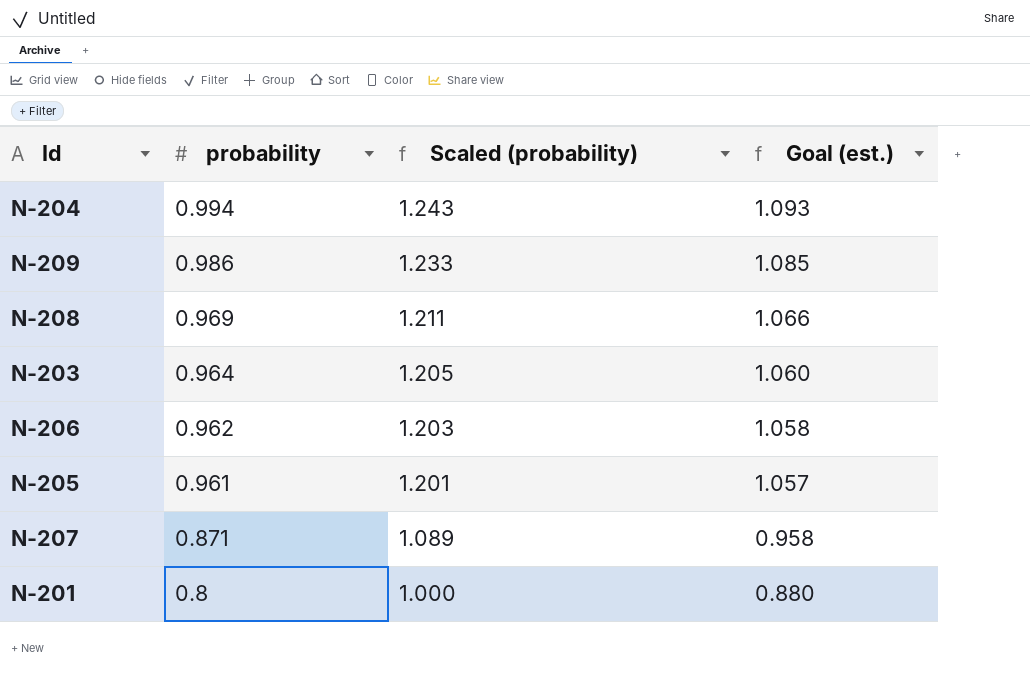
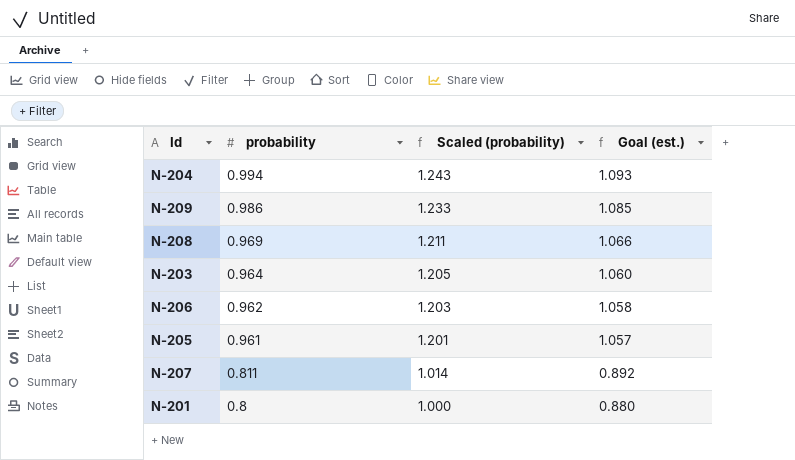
N-207 | probability: 0.871 -> 0.811
N-207 | Scaled (probability): 1.089 -> 1.014
N-207 | Goal (est.): 0.958 -> 0.892

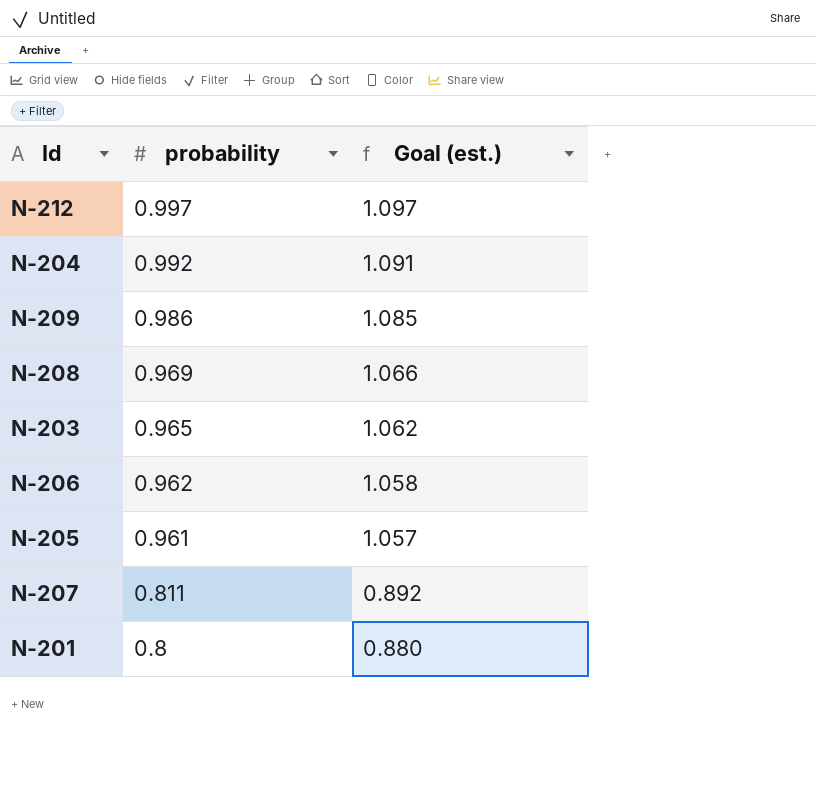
column Scaled (probability) | formula: [probability] * 1.25 -> none
row N-212: none -> 0.997 | 1.097
N-204 | probability: 0.994 -> 0.992
N-204 | Goal (est.): 1.093 -> 1.091
N-203 | probability: 0.964 -> 0.965
N-203 | Goal (est.): 1.060 -> 1.062

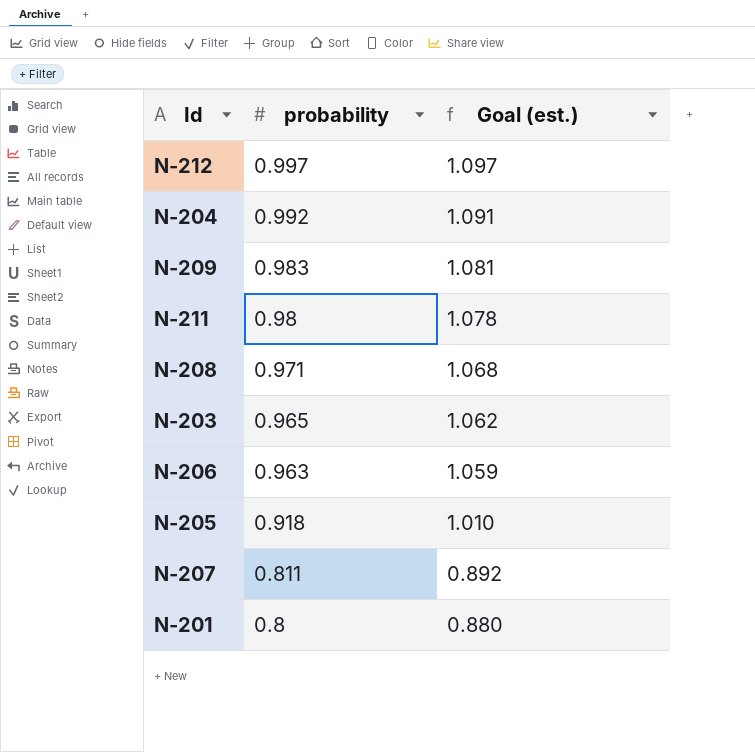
N-209 | probability: 0.986 -> 0.983
N-209 | Goal (est.): 1.085 -> 1.081
row N-211: none -> 0.98 | 1.078
N-208 | probability: 0.969 -> 0.971
N-208 | Goal (est.): 1.066 -> 1.068
N-206 | probability: 0.962 -> 0.963
N-206 | Goal (est.): 1.058 -> 1.059
N-205 | probability: 0.961 -> 0.918
N-205 | Goal (est.): 1.057 -> 1.010

